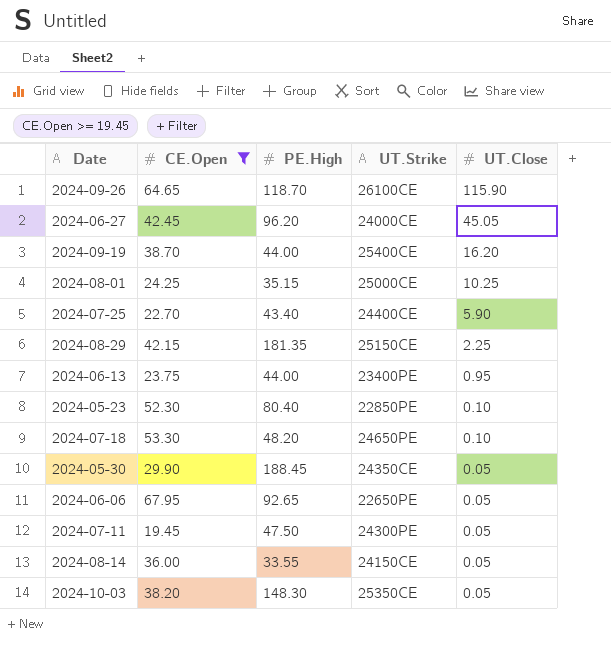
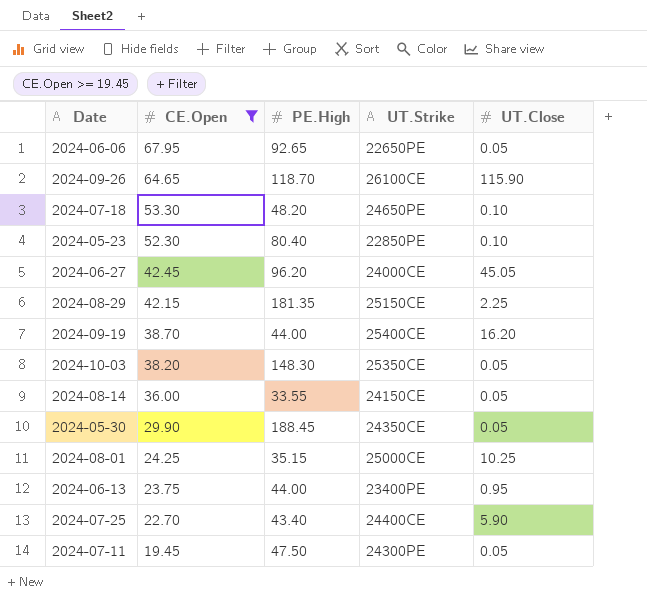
row order: UT.Close descending -> CE.Open descending

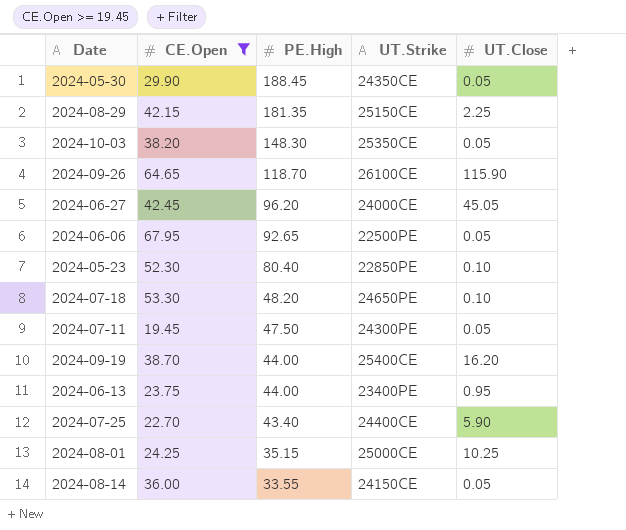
row order: CE.Open descending -> PE.High descending
2024-06-06 | UT.Strike: 22650PE -> 22500PE

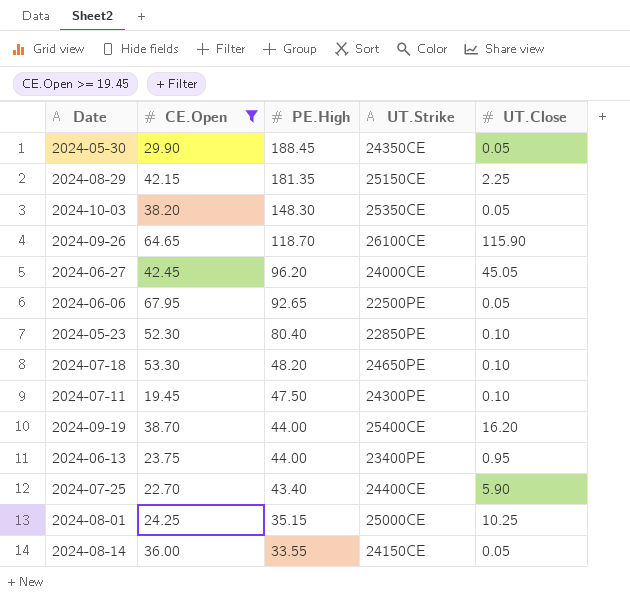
2024-07-11 | UT.Close: 0.05 -> 0.10

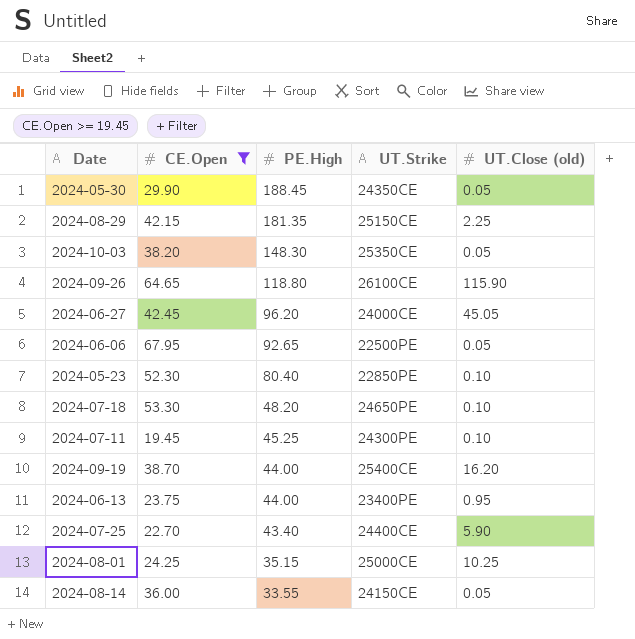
column name: UT.Close -> UT.Close (old)
2024-09-26 | PE.High: 118.70 -> 118.80
2024-07-11 | PE.High: 47.50 -> 45.25

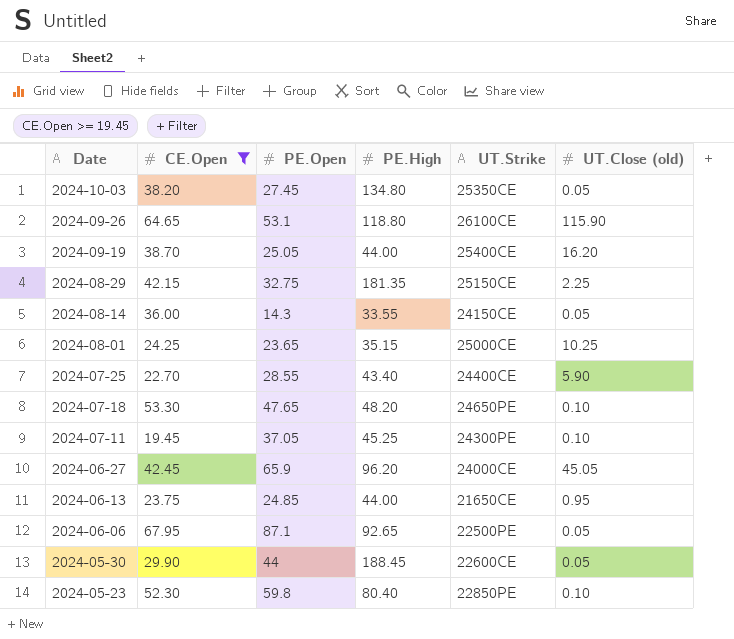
row order: PE.High descending -> Date descending
column PE.Open | position: none -> 3
2024-10-03 | PE.High: 148.30 -> 134.80
2024-06-13 | UT.Strike: 23400PE -> 21650CE
2024-05-30 | UT.Strike: 24350CE -> 22600CE

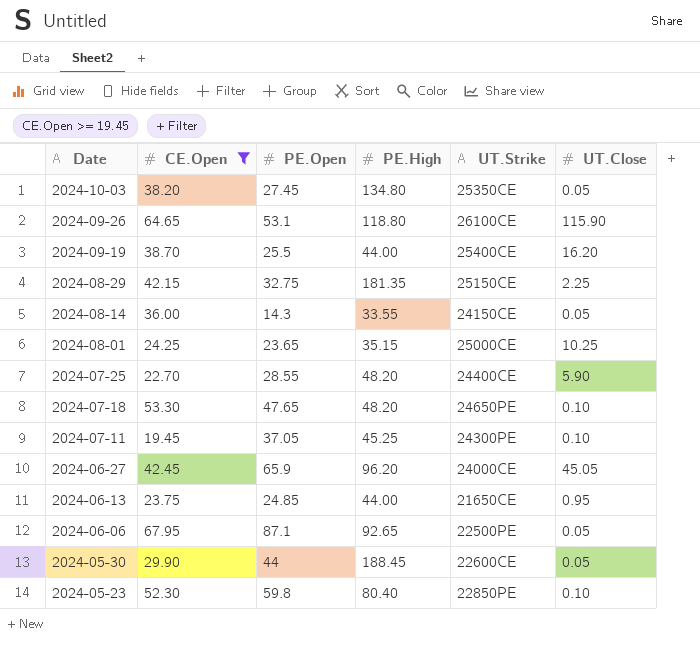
column name: UT.Close (old) -> UT.Close
2024-09-19 | PE.Open: 25.05 -> 25.5
2024-07-25 | PE.High: 43.40 -> 48.20

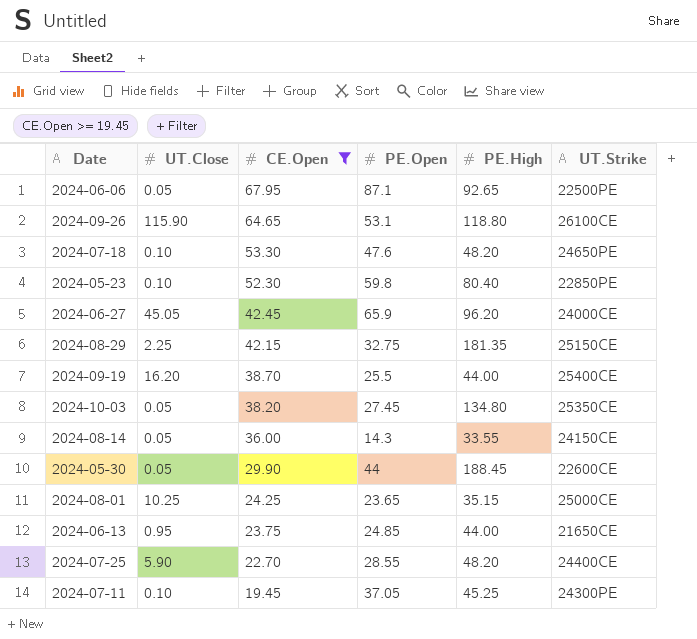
row order: Date descending -> CE.Open descending
column UT.Close | position: 6 -> 2
2024-07-18 | PE.Open: 47.65 -> 47.6

